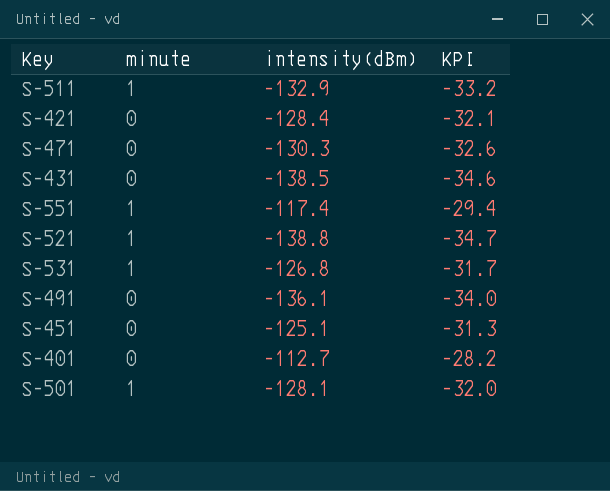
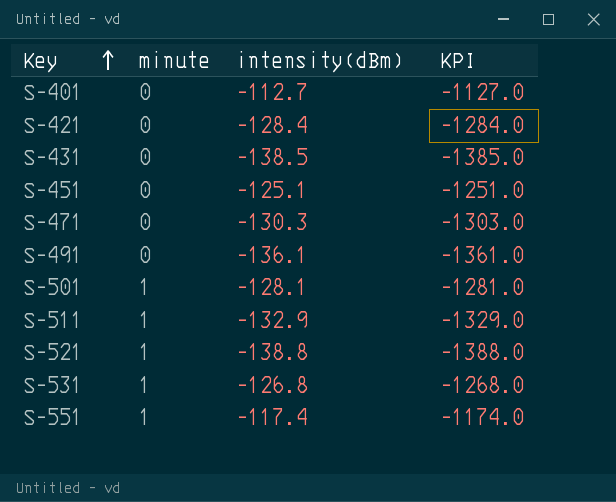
row order: none -> Key ascending
column KPI | formula: [intensity(dBm)] * 0.25 -> [intensity(dBm)] * 10

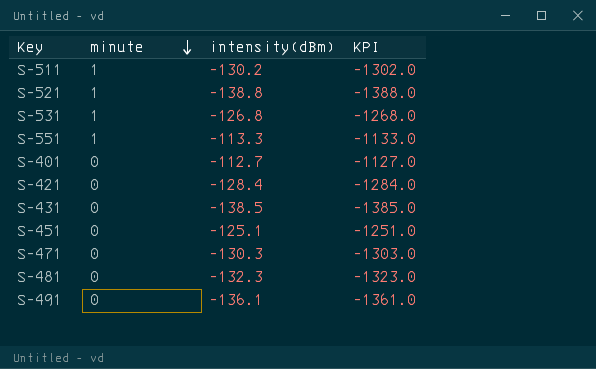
row order: Key ascending -> minute descending
row S-501: 1 | -128.1 | -1281.0 -> none
S-511 | intensity(dBm): -132.9 -> -130.2
S-511 | KPI: -1329.0 -> -1302.0
S-551 | intensity(dBm): -117.4 -> -113.3
S-551 | KPI: -1174.0 -> -1133.0
row S-481: none -> 0 | -132.3 | -1323.0

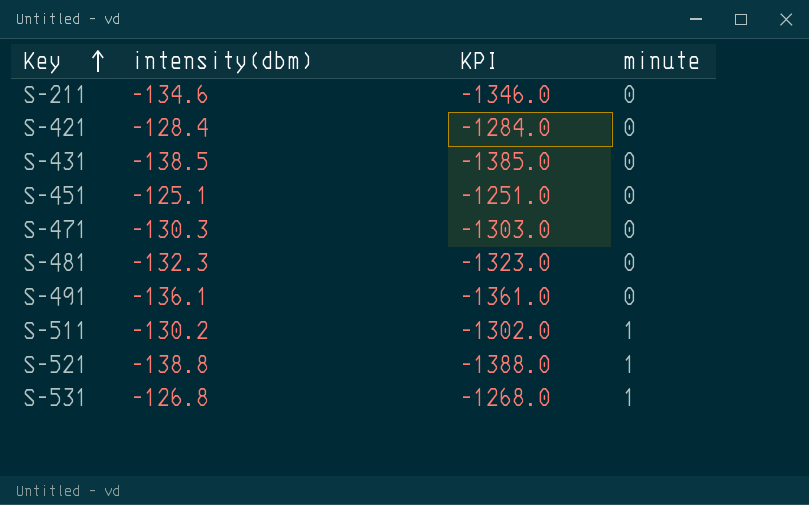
row order: minute descending -> Key ascending
column name: intensity(dBm) -> intensity(dbm)
column minute | position: 2 -> 4
row S-551: 1 | -113.3 | -1133.0 -> none
row S-401: 0 | -112.7 | -1127.0 -> none
row S-211: none -> -134.6 | -1346.0 | 0

